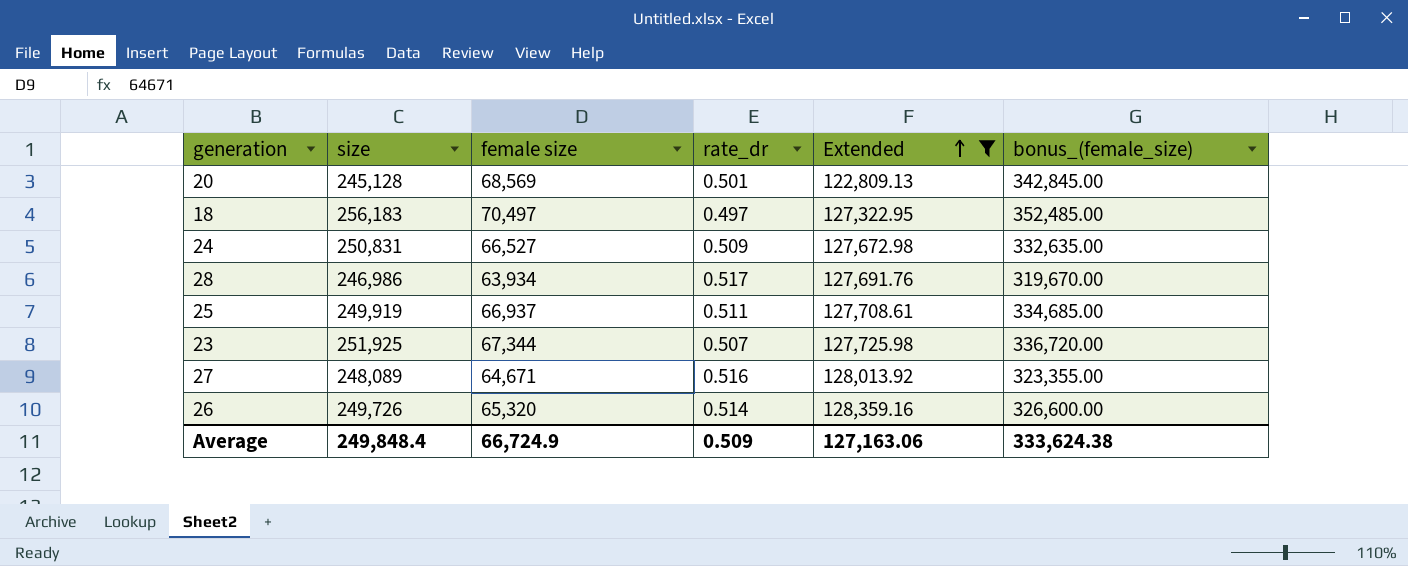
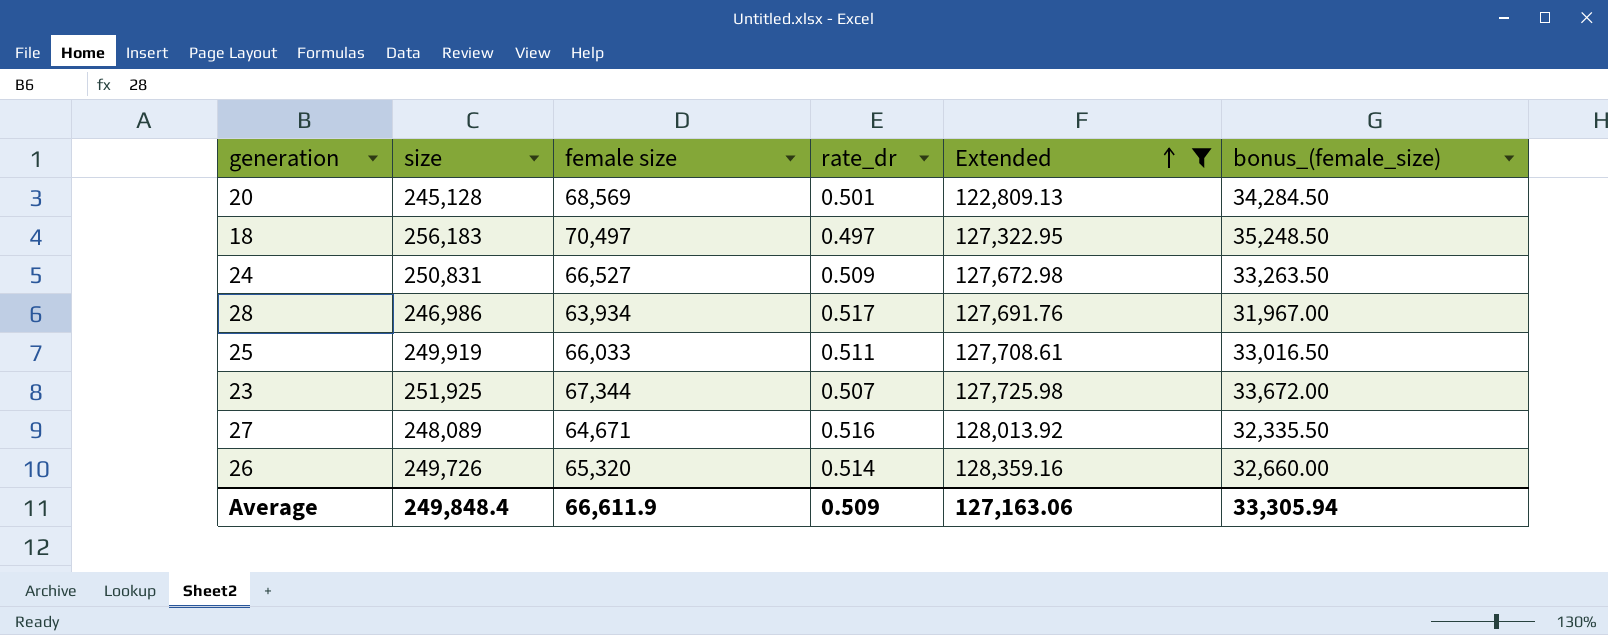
column bonus_(female_size) | formula: [female size] * 5 -> [female size] * 0.5
25 | female size: 66,937 -> 66,033
Average | female size: 66,724.9 -> 66,611.9
Average | bonus_(female_size): 333,624.38 -> 33,305.94

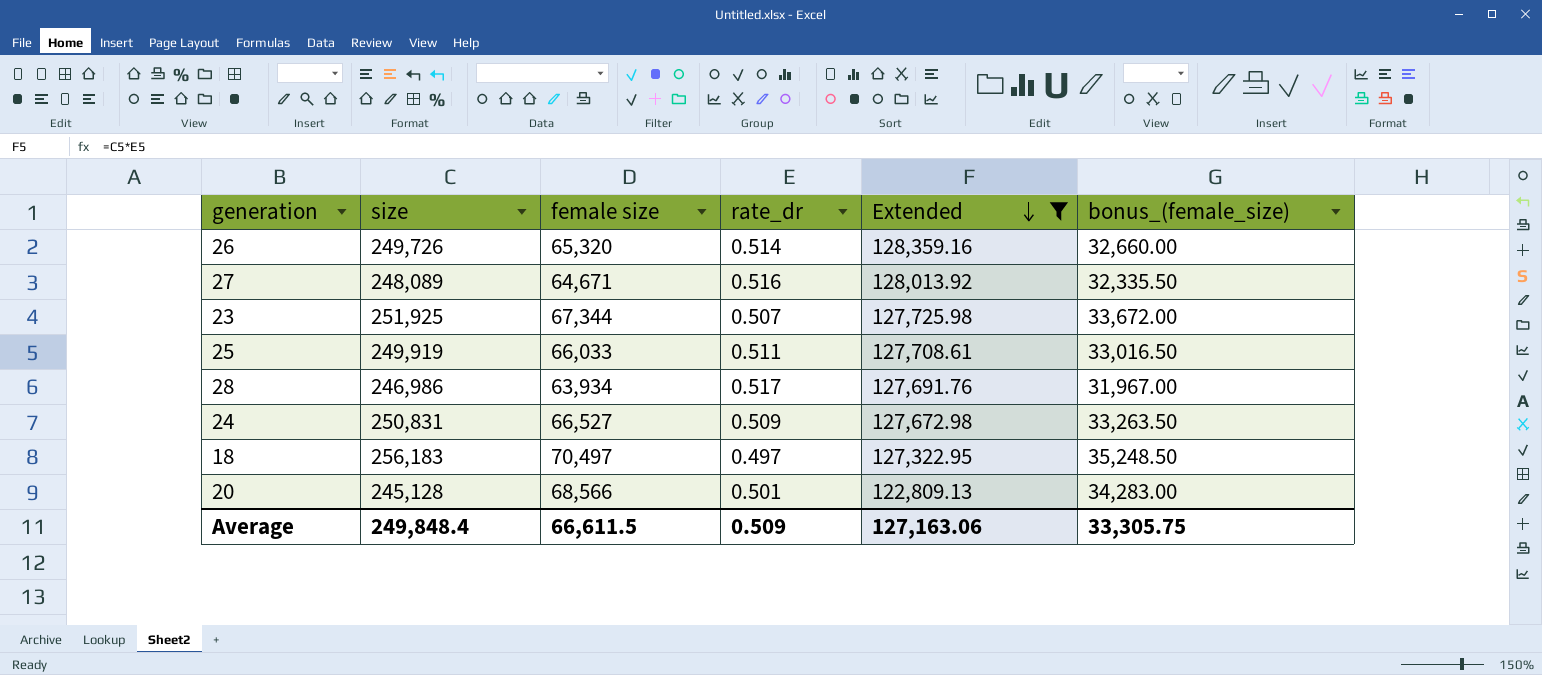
row order: Extended ascending -> Extended descending
20 | female size: 68,569 -> 68,566
20 | bonus_(female_size): 34,284.50 -> 34,283.00
Average | female size: 66,611.9 -> 66,611.5
Average | bonus_(female_size): 33,305.94 -> 33,305.75

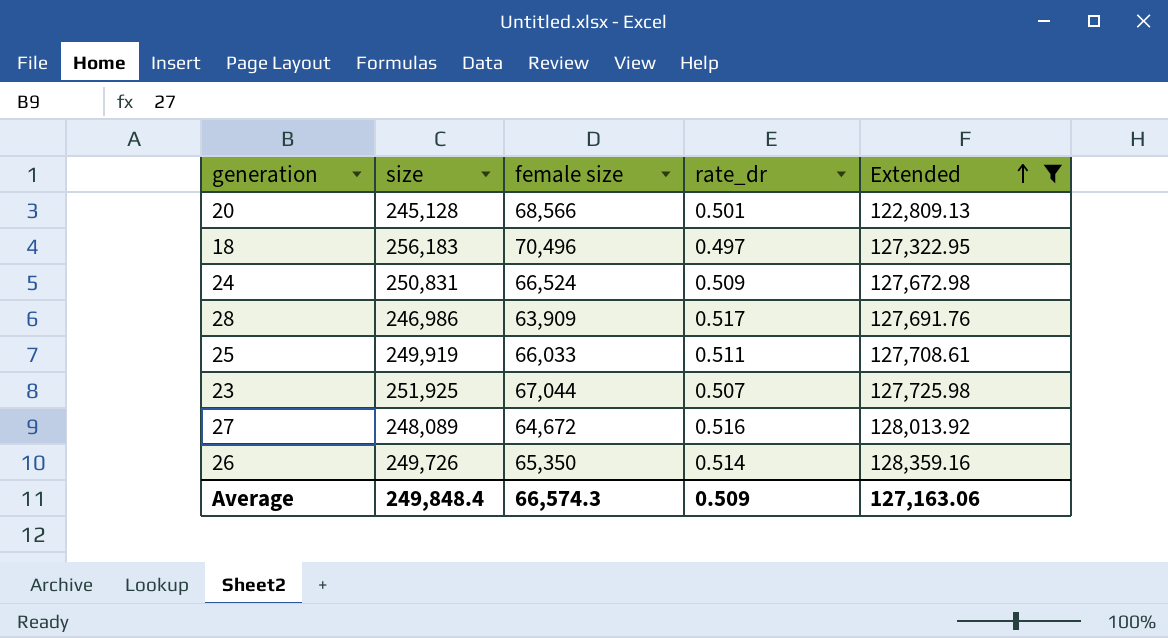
row order: Extended descending -> Extended ascending
column bonus_(female_size) | formula: [female size] * 0.5 -> none
18 | female size: 70,497 -> 70,496
24 | female size: 66,527 -> 66,524
28 | female size: 63,934 -> 63,909
23 | female size: 67,344 -> 67,044
27 | female size: 64,671 -> 64,672
26 | female size: 65,320 -> 65,350
Average | female size: 66,611.5 -> 66,574.3

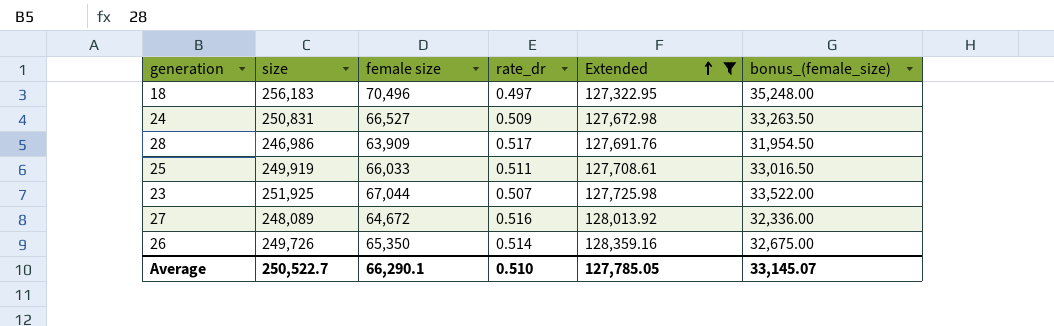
column bonus_(female_size) | formula: none -> [female size] * 0.5
row 20: 245,128 | 68,566 | 0.501 | 122,809.13 -> none
24 | female size: 66,524 -> 66,527
Average | size: 249,848.4 -> 250,522.7
Average | female size: 66,574.3 -> 66,290.1
Average | rate_dr: 0.509 -> 0.510
Average | Extended: 127,163.06 -> 127,785.05

